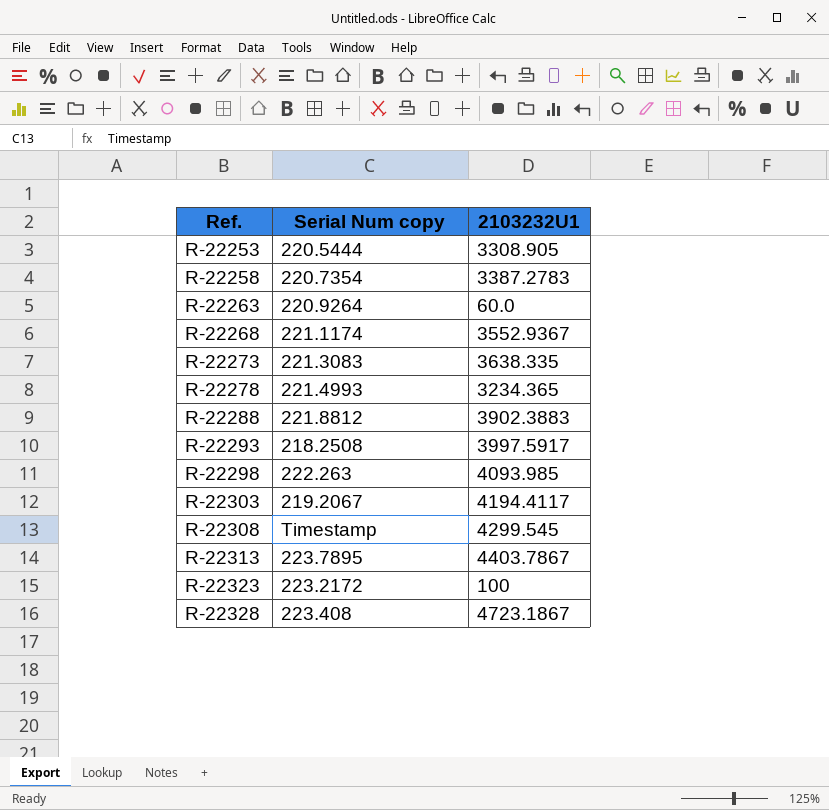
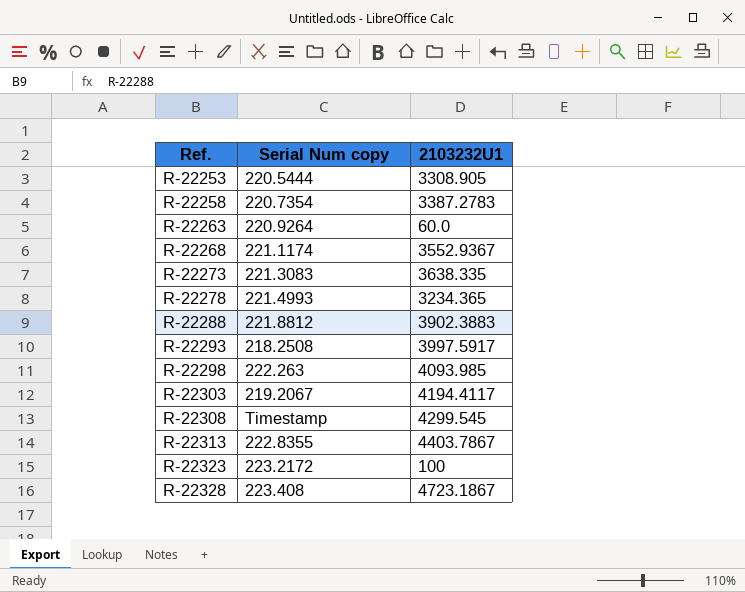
R-22313 | Serial Num copy: 223.7895 -> 222.8355

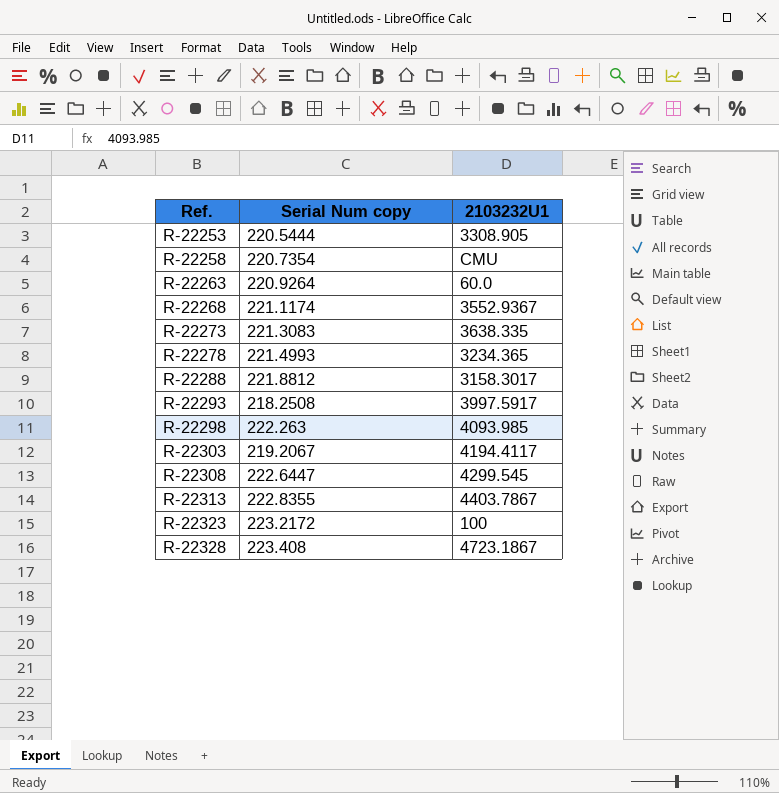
R-22258 | 2103232U1: 3387.2783 -> CMU
R-22288 | 2103232U1: 3902.3883 -> 3158.3017
R-22308 | Serial Num copy: Timestamp -> 222.6447

